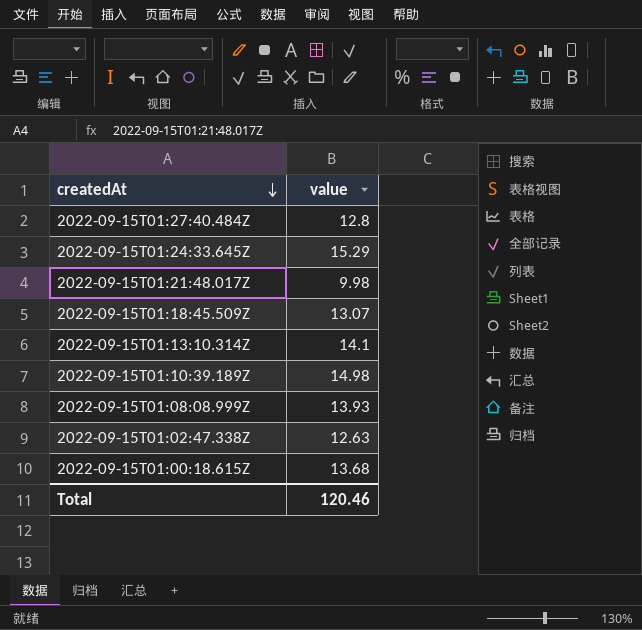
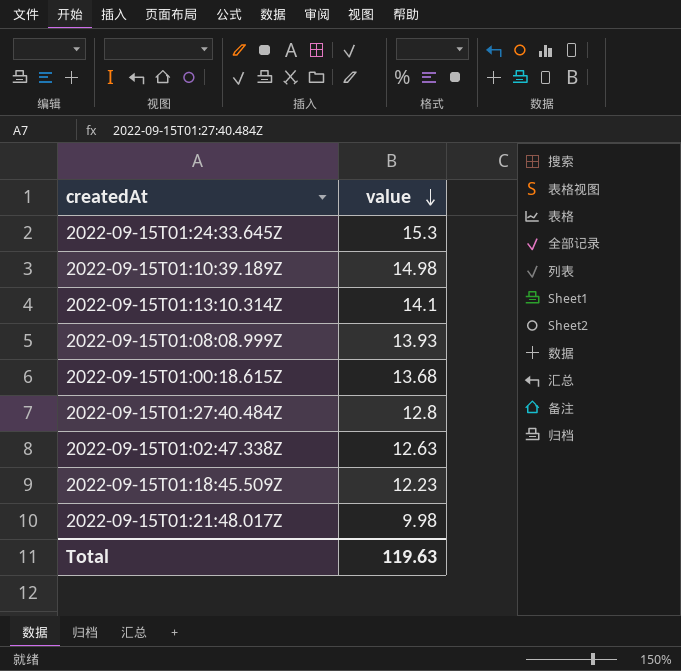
row order: createdAt descending -> value descending
2022-09-15T01:24:33.645Z | value: 15.29 -> 15.3
2022-09-15T01:18:45.509Z | value: 13.07 -> 12.23
Total | value: 120.46 -> 119.63

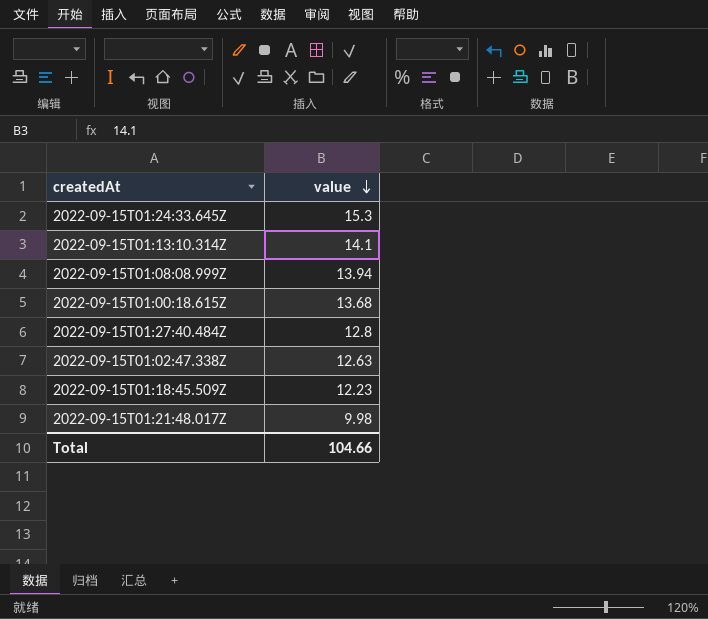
row 2022-09-15T01:10:39.189Z: 14.98 -> none
2022-09-15T01:08:08.999Z | value: 13.93 -> 13.94
Total | value: 119.63 -> 104.66

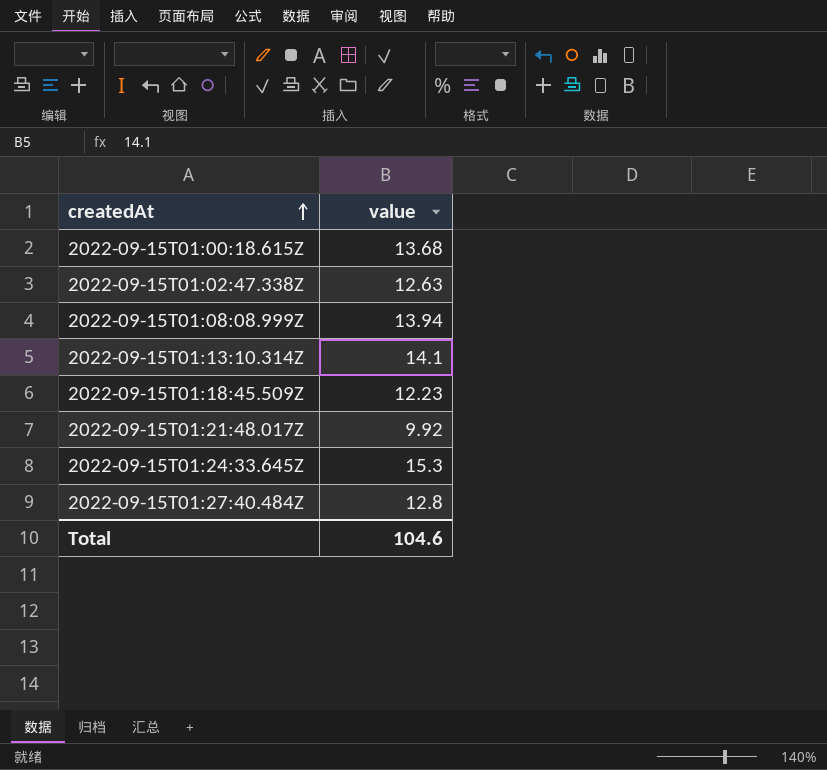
row order: value descending -> createdAt ascending
2022-09-15T01:21:48.017Z | value: 9.98 -> 9.92
Total | value: 104.66 -> 104.6

